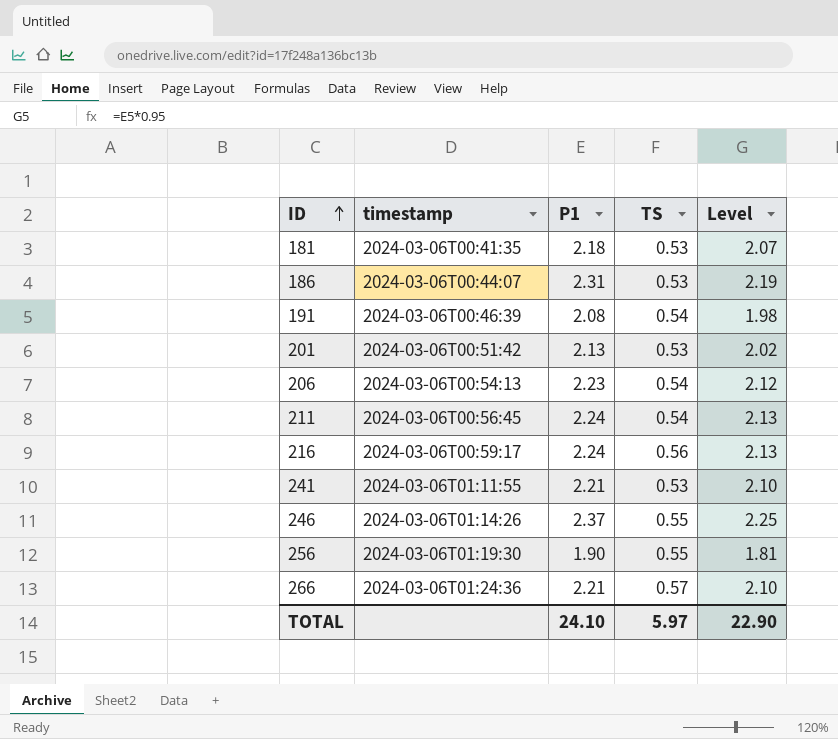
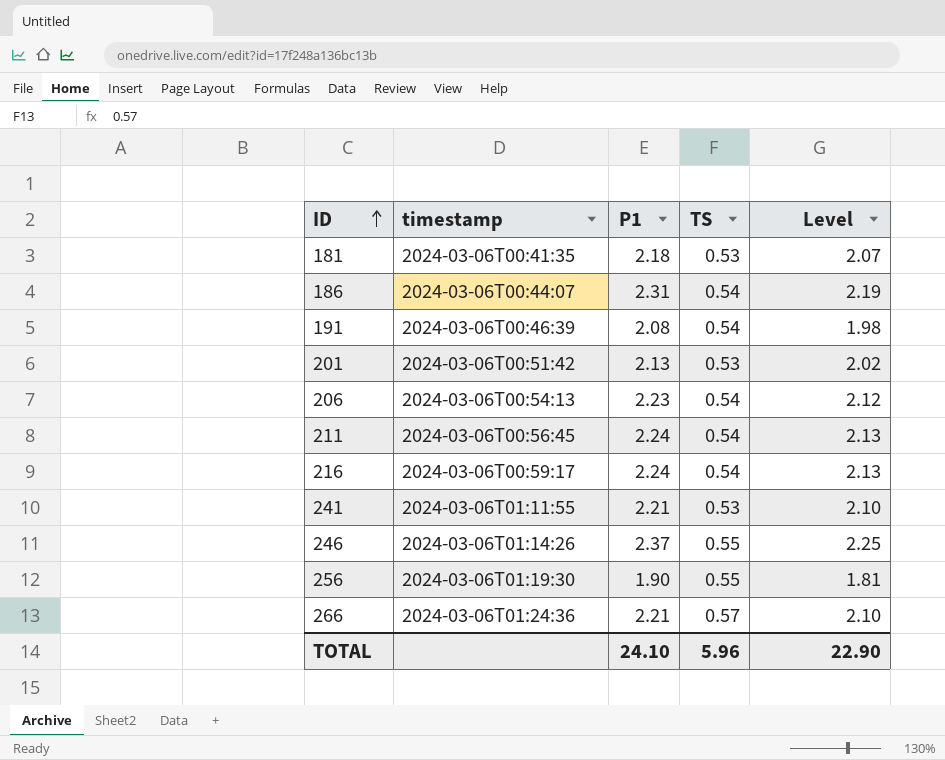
186 | TS: 0.53 -> 0.54
216 | TS: 0.56 -> 0.54
TOTAL | TS: 5.97 -> 5.96

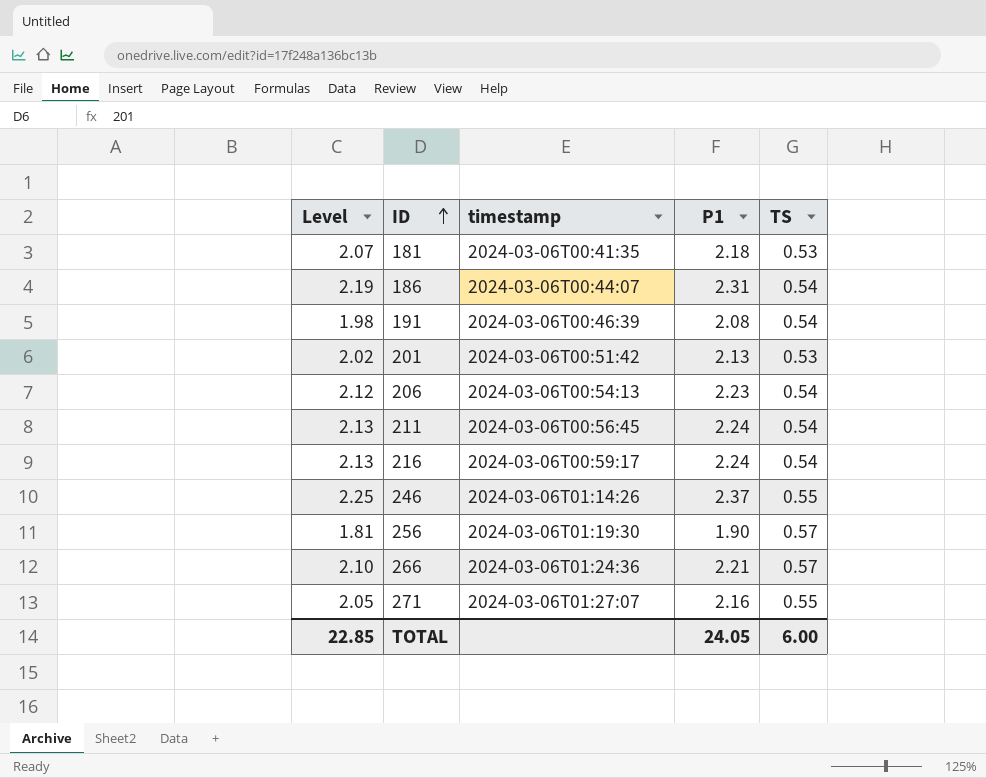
column Level | position: 5 -> 1
row 241: 2024-03-06T01:11:55 | 2.21 | 0.53 | 2.10 -> none
256 | TS: 0.55 -> 0.57
row 271: none -> 2.05 | 2024-03-06T01:27:07 | 2.16 | 0.55
TOTAL | Level: 22.90 -> 22.85
TOTAL | P1: 24.10 -> 24.05
TOTAL | TS: 5.96 -> 6.00

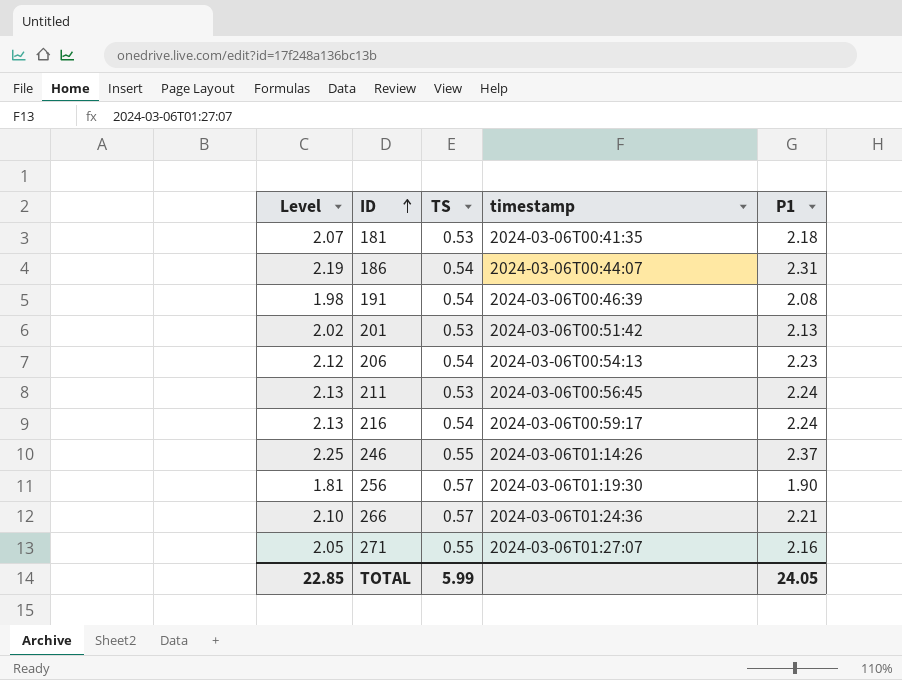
column TS | position: 5 -> 3
211 | TS: 0.54 -> 0.53
TOTAL | TS: 6.00 -> 5.99

